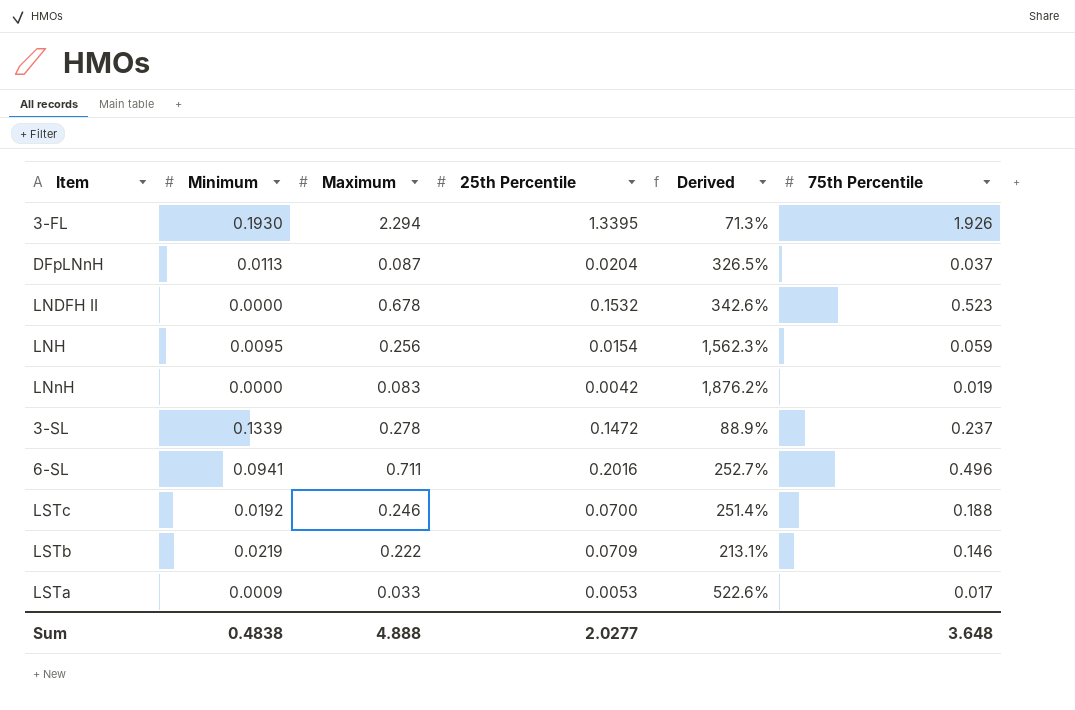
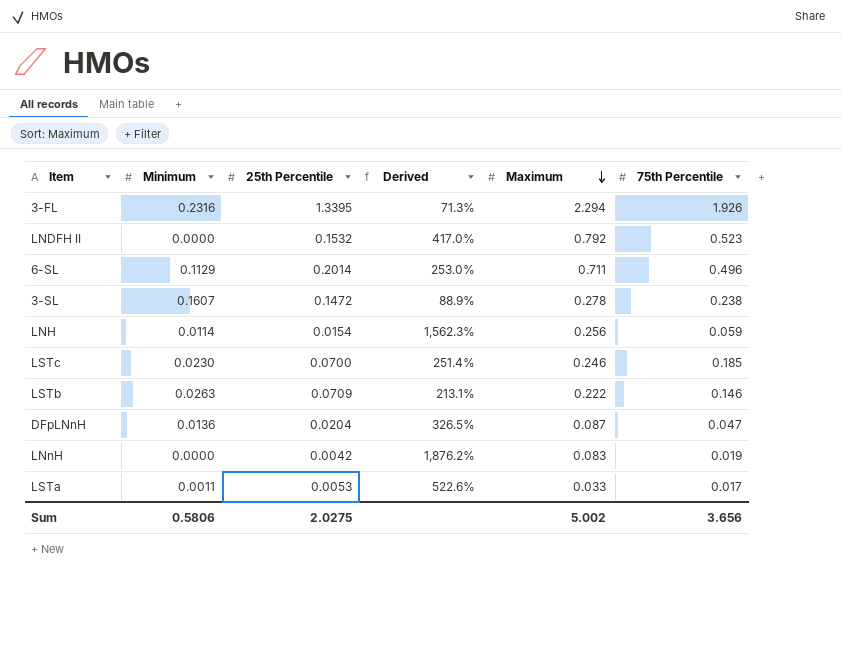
row order: none -> Maximum descending
column Maximum | position: 3 -> 5
3-FL | Minimum: 0.1930 -> 0.2316
LNDFH II | Derived: 342.6% -> 417.0%
LNDFH II | Maximum: 0.678 -> 0.792
6-SL | Minimum: 0.0941 -> 0.1129
6-SL | 25th Percentile: 0.2016 -> 0.2014
6-SL | Derived: 252.7% -> 253.0%
3-SL | Minimum: 0.1339 -> 0.1607
3-SL | 75th Percentile: 0.237 -> 0.238
LNH | Minimum: 0.0095 -> 0.0114
LSTc | Minimum: 0.0192 -> 0.0230
LSTc | 75th Percentile: 0.188 -> 0.185
LSTb | Minimum: 0.0219 -> 0.0263
DFpLNnH | Minimum: 0.0113 -> 0.0136
DFpLNnH | 75th Percentile: 0.037 -> 0.047
LSTa | Minimum: 0.0009 -> 0.0011
Sum | Minimum: 0.4838 -> 0.5806
Sum | 25th Percentile: 2.0277 -> 2.0275
Sum | Maximum: 4.888 -> 5.002
Sum | 75th Percentile: 3.648 -> 3.656

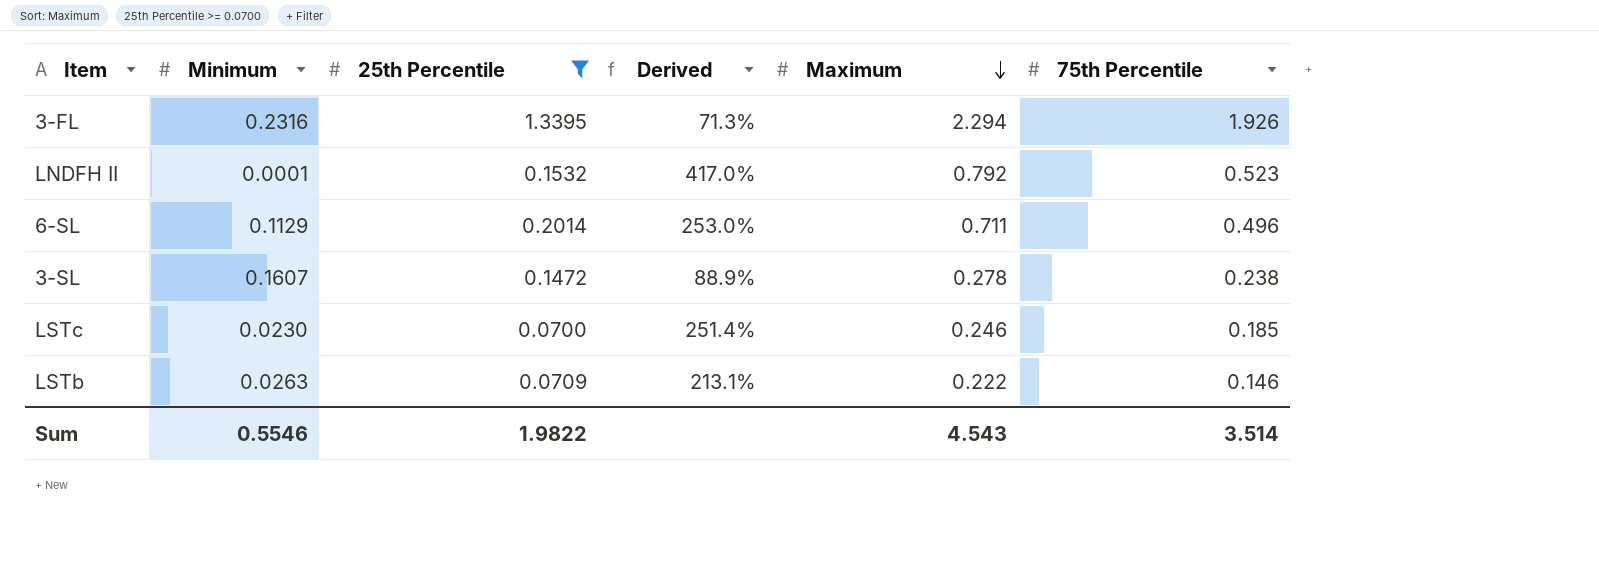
filter: none -> 25th Percentile >= 0.0700
LNDFH II | Minimum: 0.0000 -> 0.0001
Sum | Minimum: 0.5806 -> 0.5546
Sum | 25th Percentile: 2.0275 -> 1.9822
Sum | Maximum: 5.002 -> 4.543
Sum | 75th Percentile: 3.656 -> 3.514

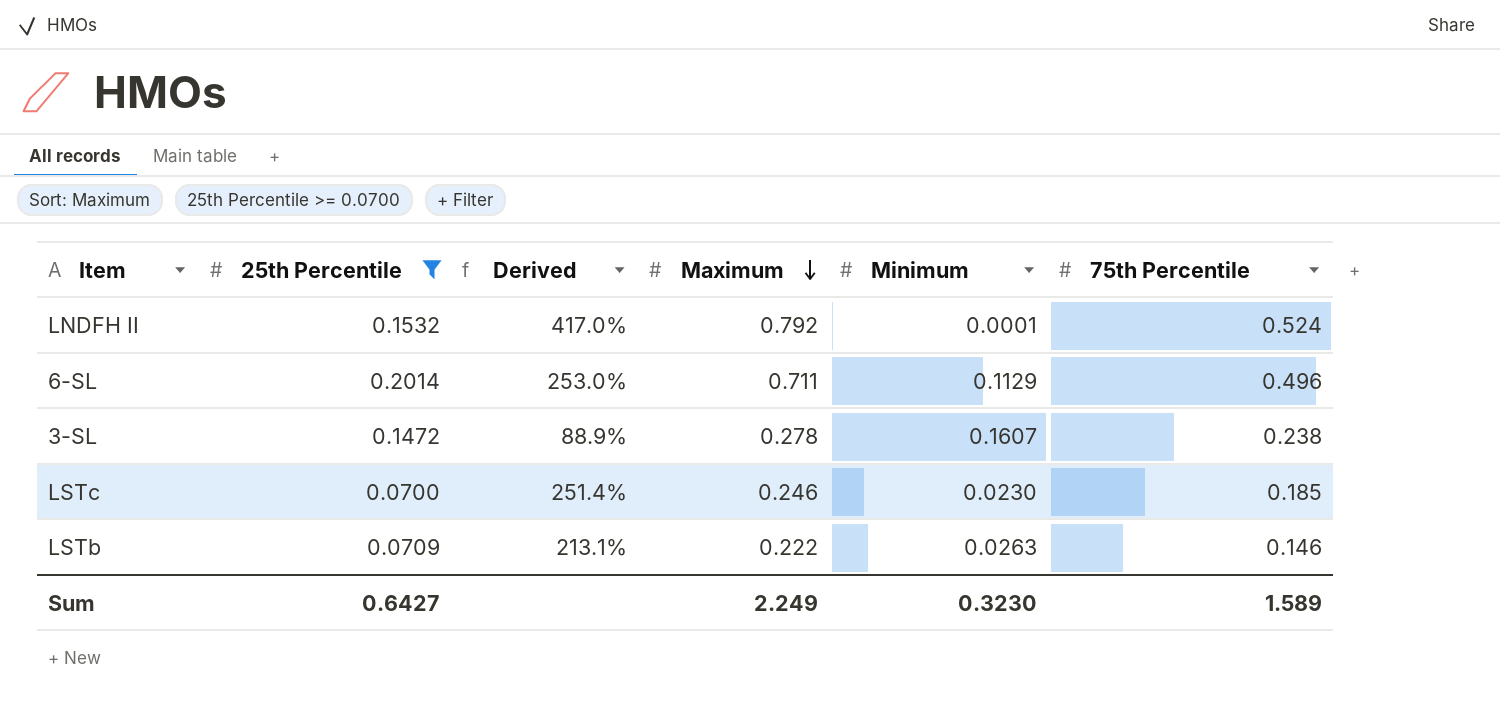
column Minimum | position: 2 -> 5
row 3-FL: 0.2316 | 1.3395 | 71.3% | 2.294 | 1.926 -> none
LNDFH II | 75th Percentile: 0.523 -> 0.524
Sum | 25th Percentile: 1.9822 -> 0.6427
Sum | Maximum: 4.543 -> 2.249
Sum | Minimum: 0.5546 -> 0.3230
Sum | 75th Percentile: 3.514 -> 1.589

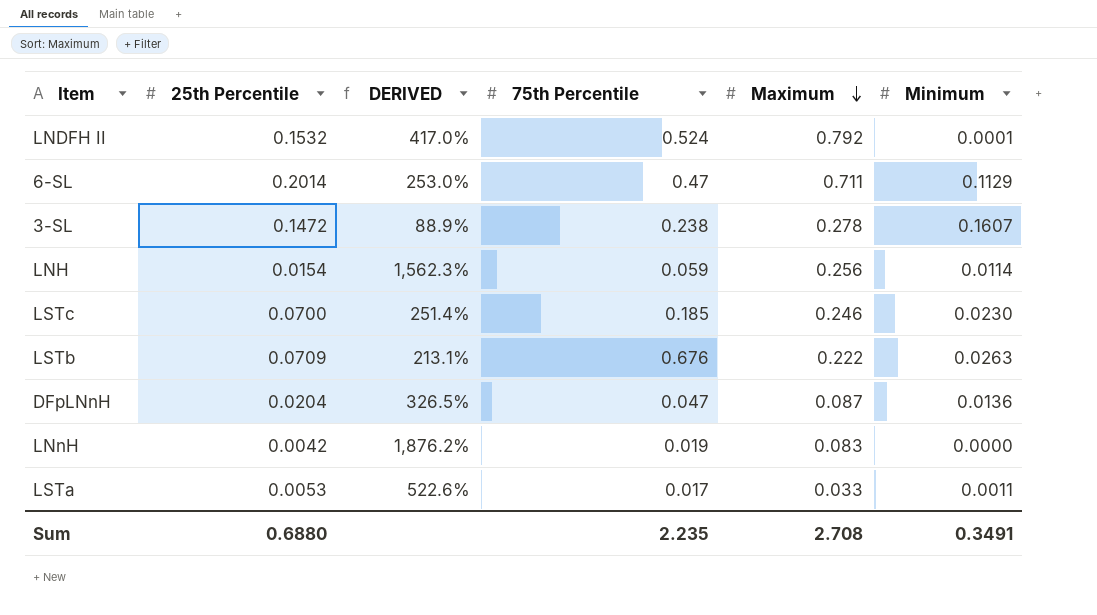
filter: 25th Percentile >= 0.0700 -> none
column name: Derived -> DERIVED
column 75th Percentile | position: 6 -> 4
6-SL | 75th Percentile: 0.496 -> 0.47
LSTb | 75th Percentile: 0.146 -> 0.676
Sum | 25th Percentile: 0.6427 -> 0.6880
Sum | 75th Percentile: 1.589 -> 2.235
Sum | Maximum: 2.249 -> 2.708
Sum | Minimum: 0.3230 -> 0.3491

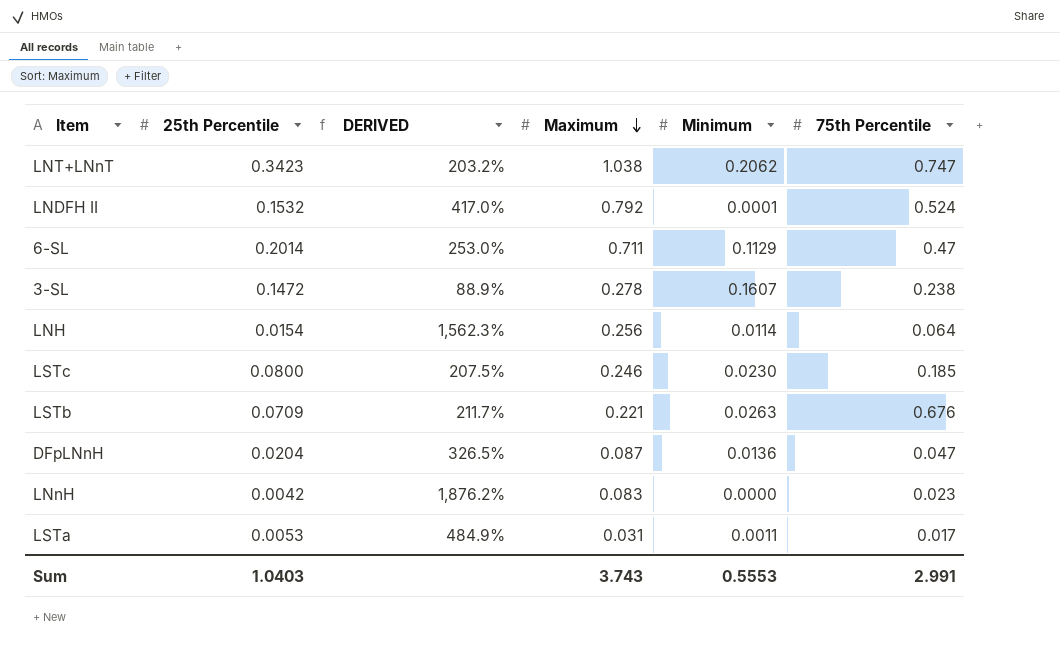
column 75th Percentile | position: 4 -> 6
row LNT+LNnT: none -> 0.3423 | 203.2% | 1.038 | 0.2062 | 0.747
LNH | 75th Percentile: 0.059 -> 0.064
LSTc | 25th Percentile: 0.0700 -> 0.0800
LSTc | DERIVED: 251.4% -> 207.5%
LSTb | DERIVED: 213.1% -> 211.7%
LSTb | Maximum: 0.222 -> 0.221
LNnH | 75th Percentile: 0.019 -> 0.023
LSTa | DERIVED: 522.6% -> 484.9%
LSTa | Maximum: 0.033 -> 0.031
Sum | 25th Percentile: 0.6880 -> 1.0403
Sum | Maximum: 2.708 -> 3.743
Sum | Minimum: 0.3491 -> 0.5553
Sum | 75th Percentile: 2.235 -> 2.991

